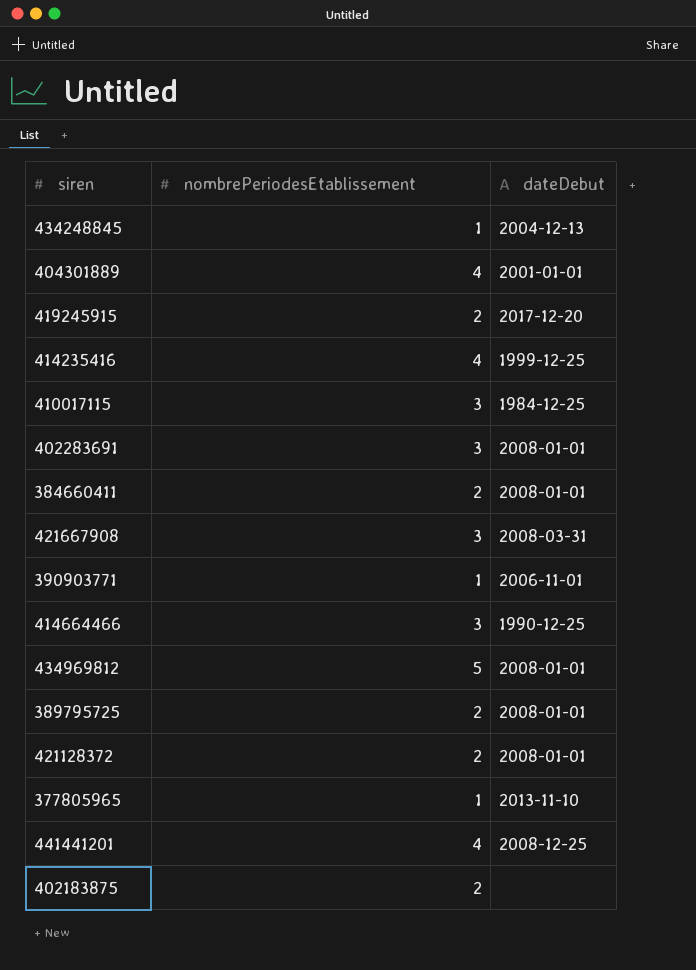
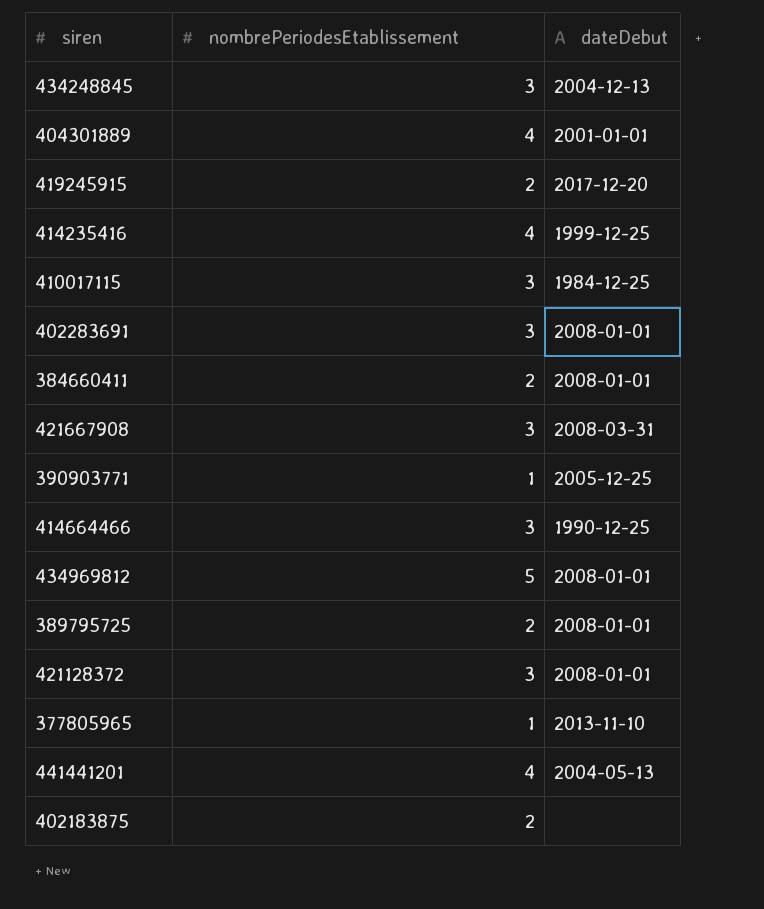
434248845 | nombrePeriodesEtablissement: 1 -> 3
390903771 | dateDebut: 2006-11-01 -> 2005-12-25
421128372 | nombrePeriodesEtablissement: 2 -> 3
441441201 | dateDebut: 2008-12-25 -> 2004-05-13

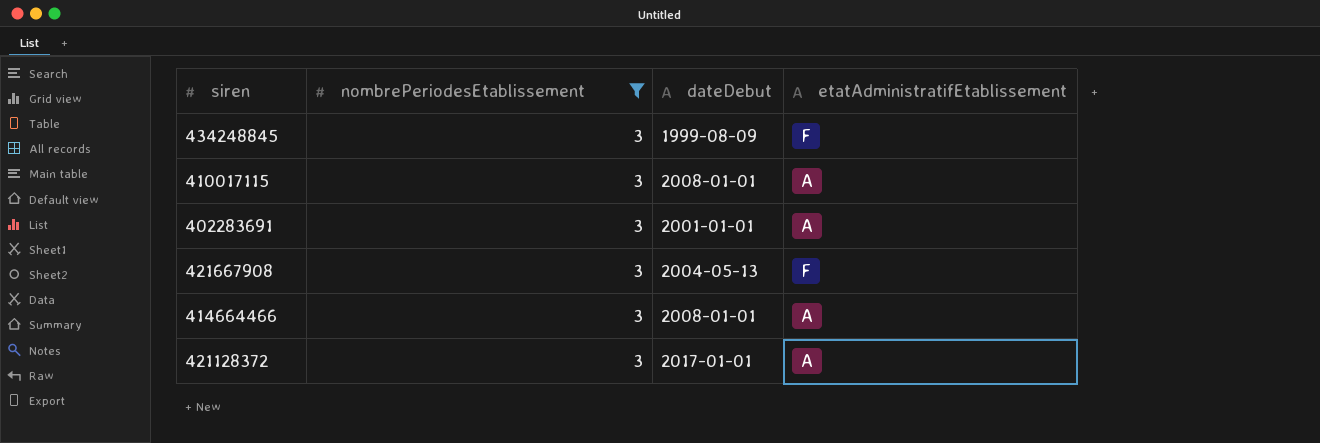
filter: none -> nombrePeriodesEtablissement = 3
column etatAdministratifEtablissement | position: none -> 4
434248845 | dateDebut: 2004-12-13 -> 1999-08-09
410017115 | dateDebut: 1984-12-25 -> 2008-01-01
402283691 | dateDebut: 2008-01-01 -> 2001-01-01
421667908 | dateDebut: 2008-03-31 -> 2004-05-13
414664466 | dateDebut: 1990-12-25 -> 2008-01-01
421128372 | dateDebut: 2008-01-01 -> 2017-01-01

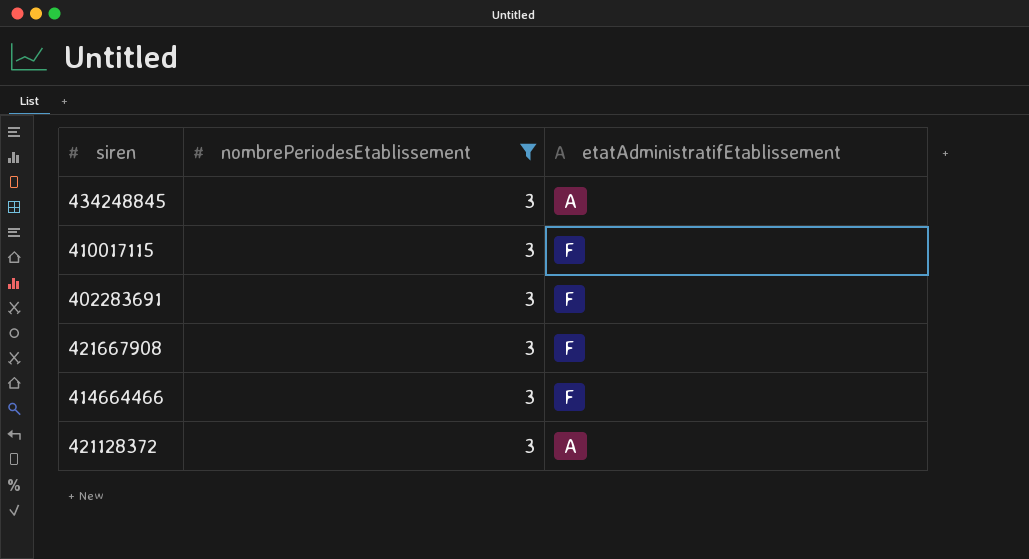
column dateDebut | position: 3 -> none
434248845 | etatAdministratifEtablissement: F -> A
410017115 | etatAdministratifEtablissement: A -> F
402283691 | etatAdministratifEtablissement: A -> F
414664466 | etatAdministratifEtablissement: A -> F

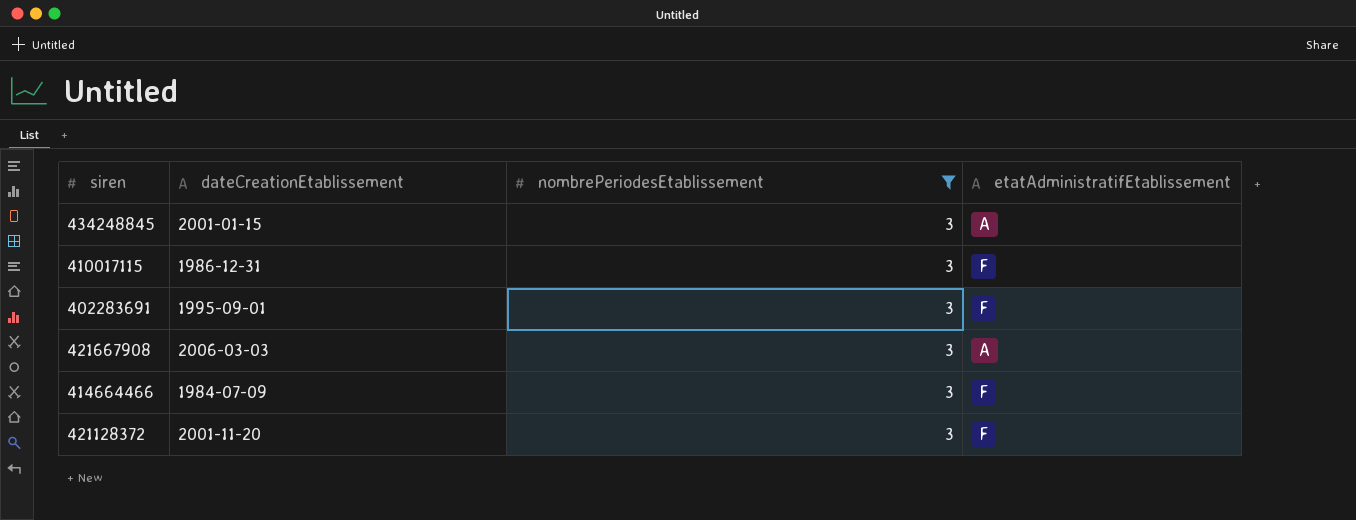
column dateCreationEtablissement | position: none -> 2
421667908 | etatAdministratifEtablissement: F -> A
421128372 | etatAdministratifEtablissement: A -> F

